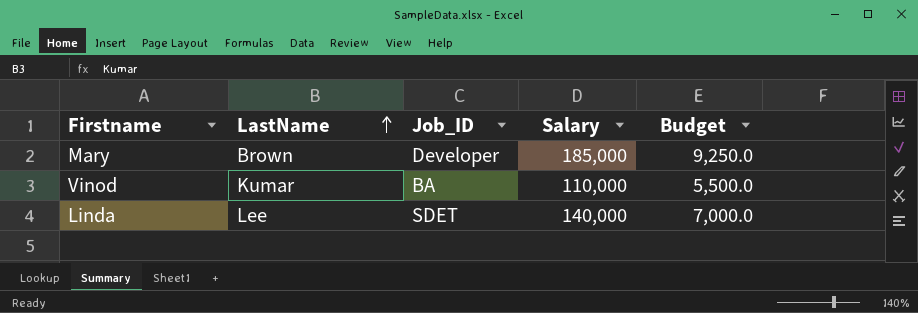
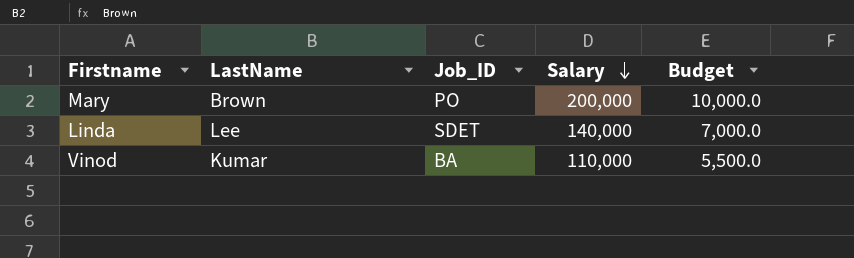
row order: LastName ascending -> Salary descending
Mary | Job_ID: Developer -> PO
Mary | Salary: 185,000 -> 200,000
Mary | Budget: 9,250.0 -> 10,000.0

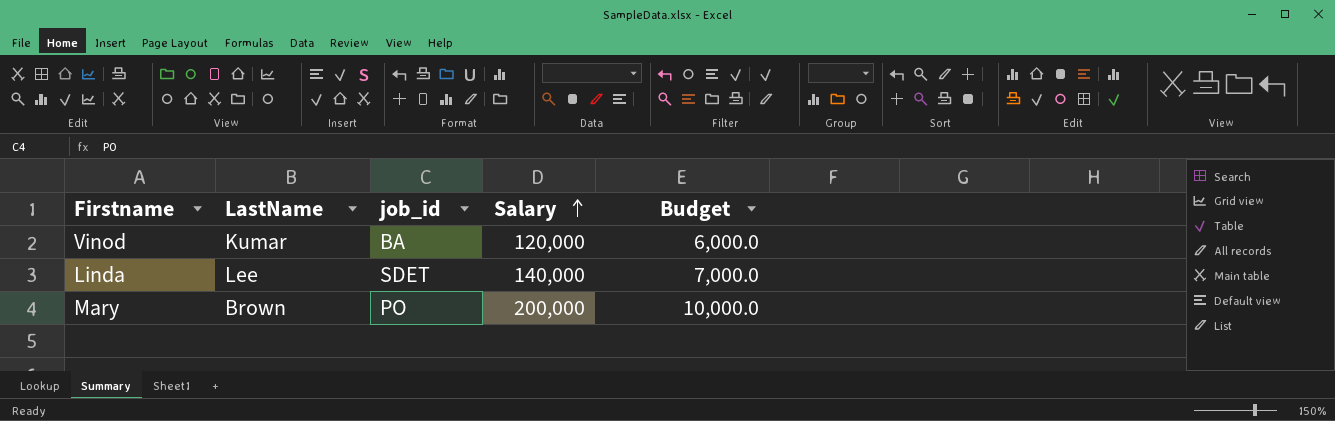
row order: Salary descending -> Salary ascending
column name: Job_ID -> job_id
Vinod | Salary: 110,000 -> 120,000
Vinod | Budget: 5,500.0 -> 6,000.0

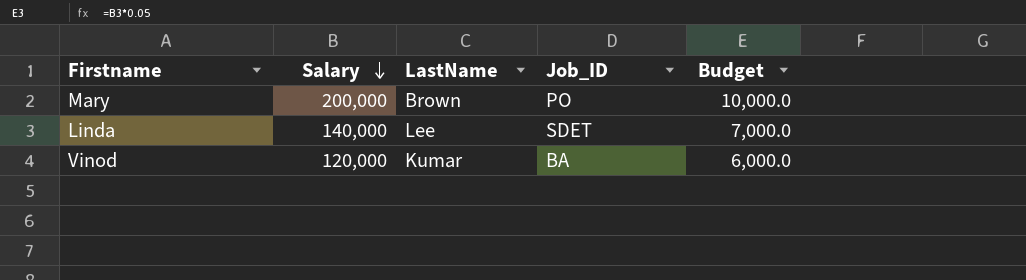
row order: Salary ascending -> Salary descending
column Salary | position: 4 -> 2
column name: job_id -> Job_ID

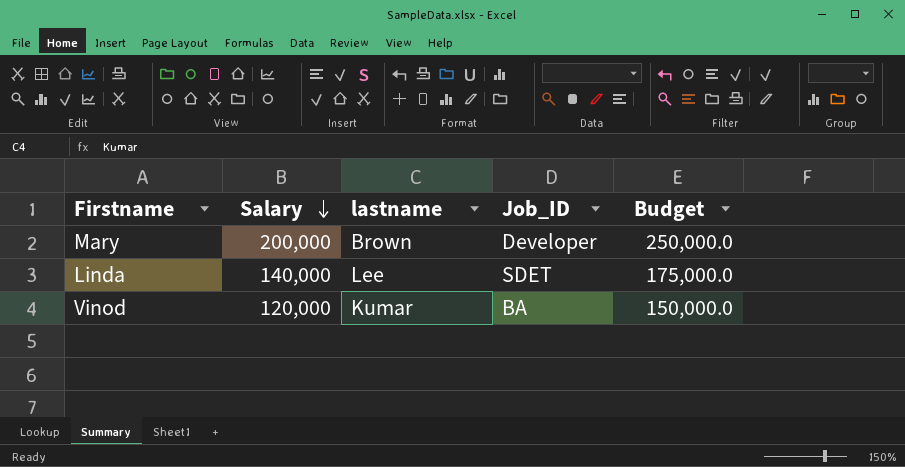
column name: LastName -> lastname
column Budget | formula: [Salary] * 0.05 -> [Salary] * 1.25
Mary | Job_ID: PO -> Developer

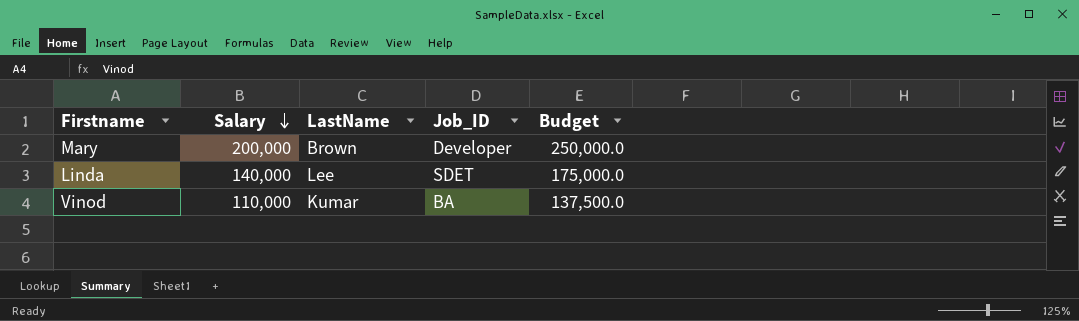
column name: lastname -> LastName
Vinod | Salary: 120,000 -> 110,000
Vinod | Budget: 150,000.0 -> 137,500.0

